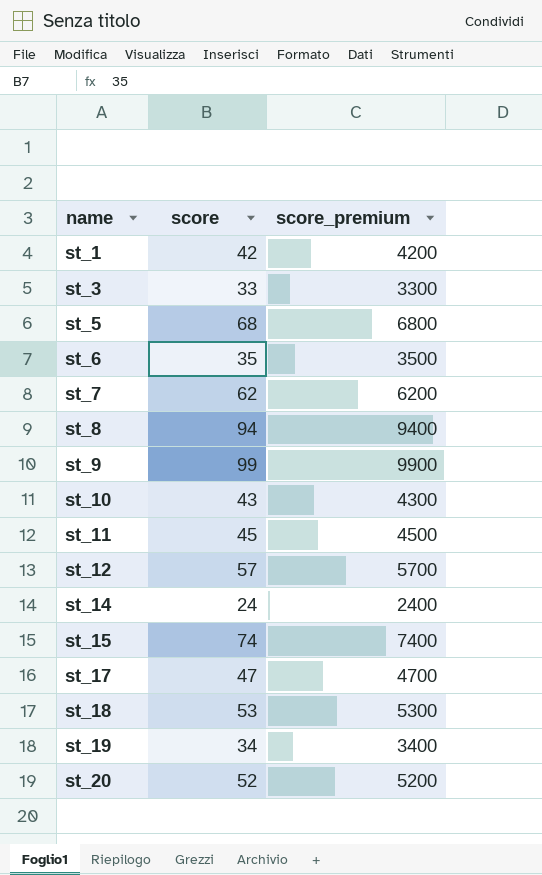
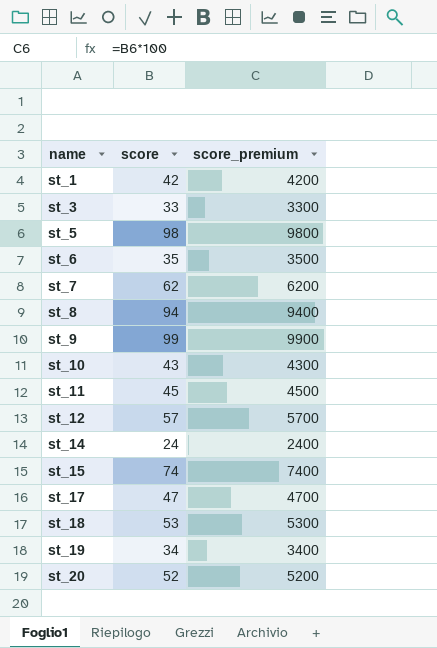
st_5 | score: 68 -> 98
st_5 | score_premium: 6800 -> 9800

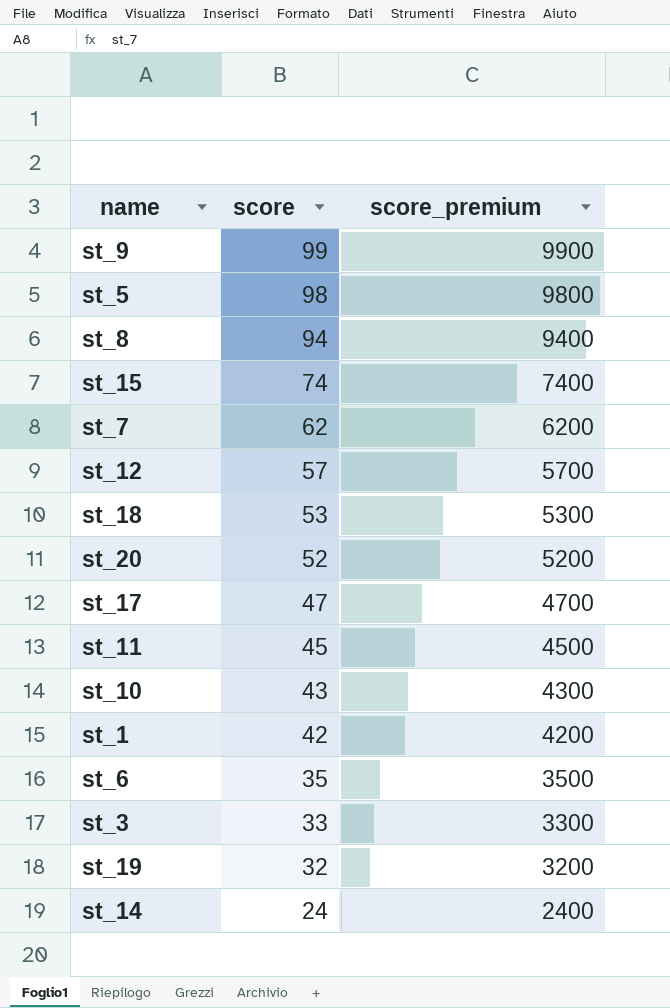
row order: name ascending -> score descending
st_19 | score: 34 -> 32
st_19 | score_premium: 3400 -> 3200

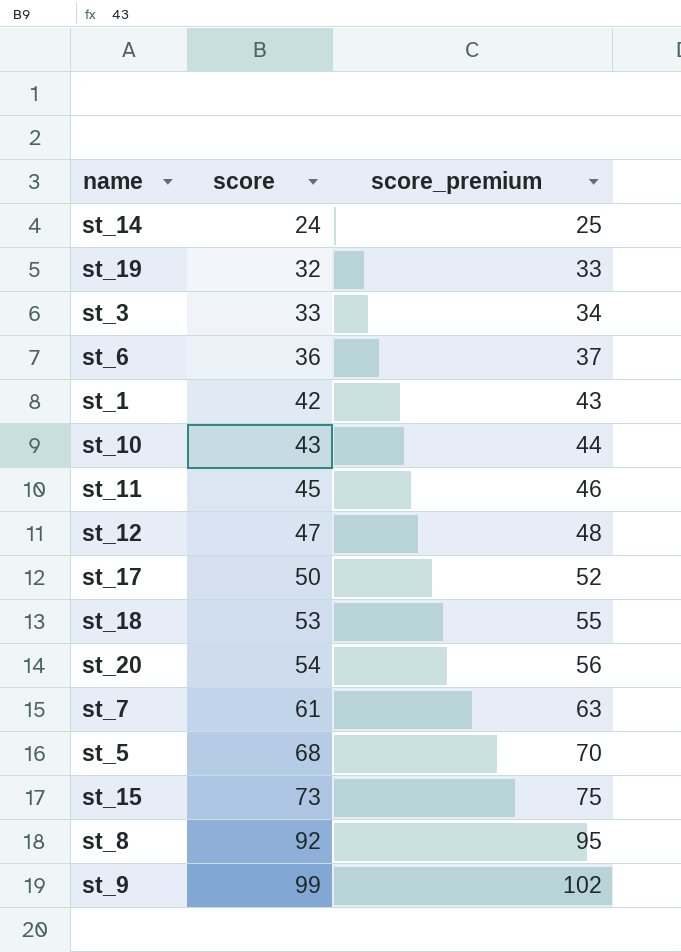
row order: score descending -> score ascending
column score_premium | formula: [score] * 100 -> [score] * 1.03
st_6 | score: 35 -> 36
st_12 | score: 57 -> 47
st_17 | score: 47 -> 50
st_20 | score: 52 -> 54
st_7 | score: 62 -> 61
st_5 | score: 98 -> 68
st_15 | score: 74 -> 73
st_8 | score: 94 -> 92

